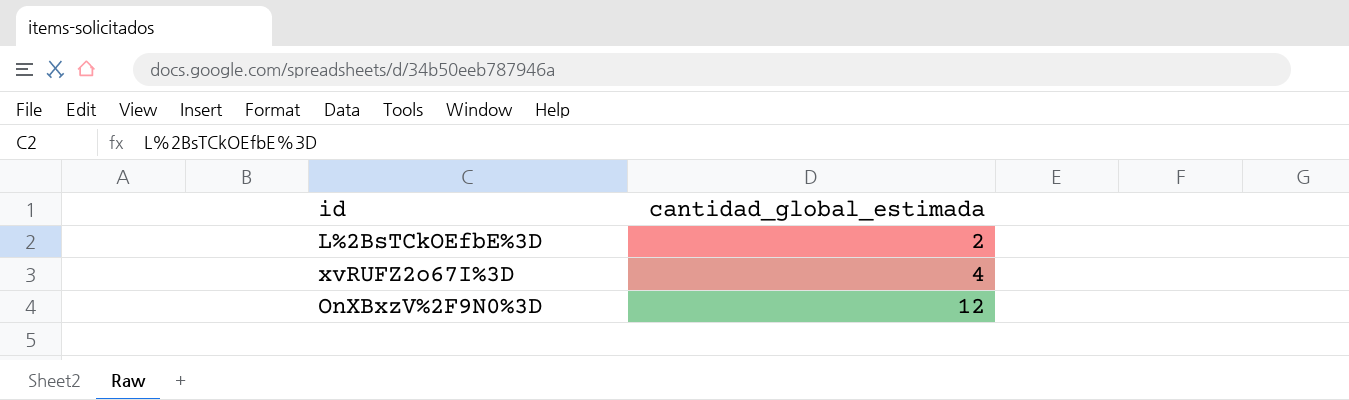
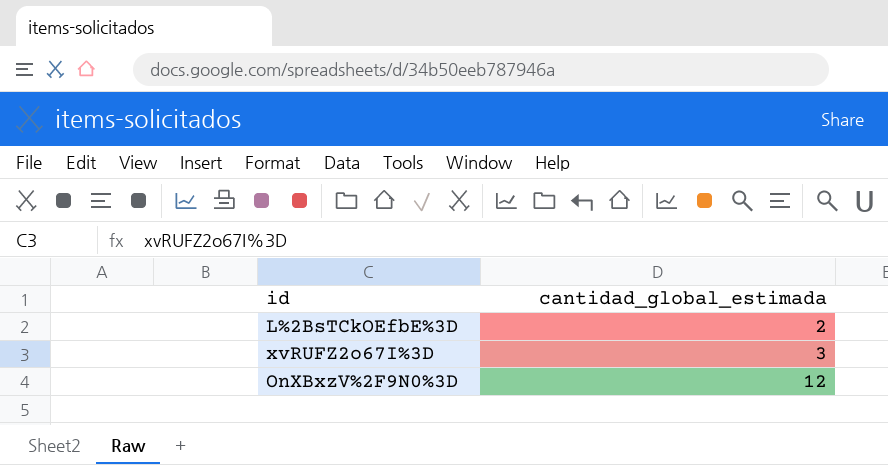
xvRUFZ2o67I%3D | cantidad_global_estimada: 4 -> 3

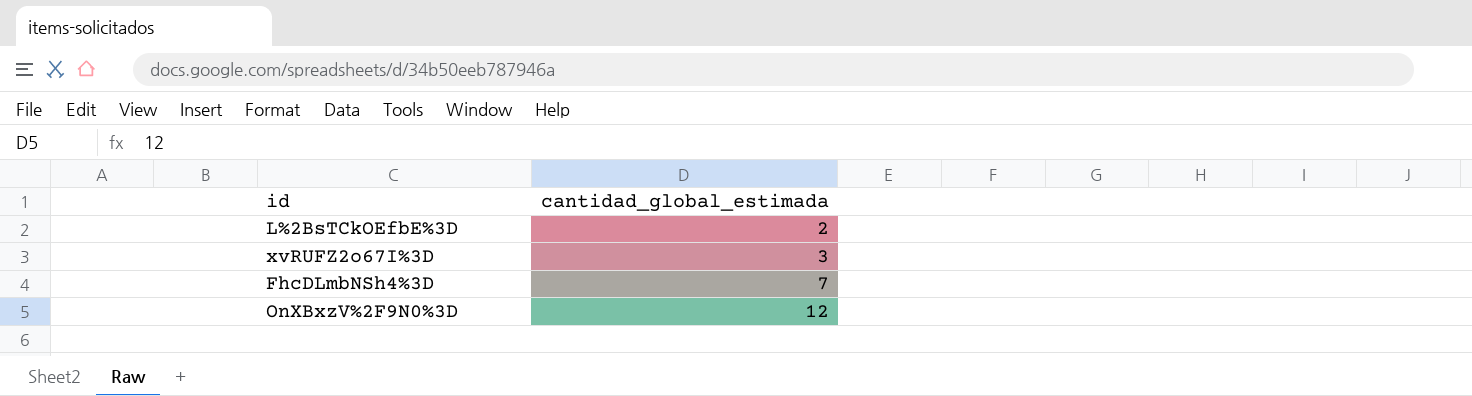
row FhcDLmbNSh4%3D: none -> 7

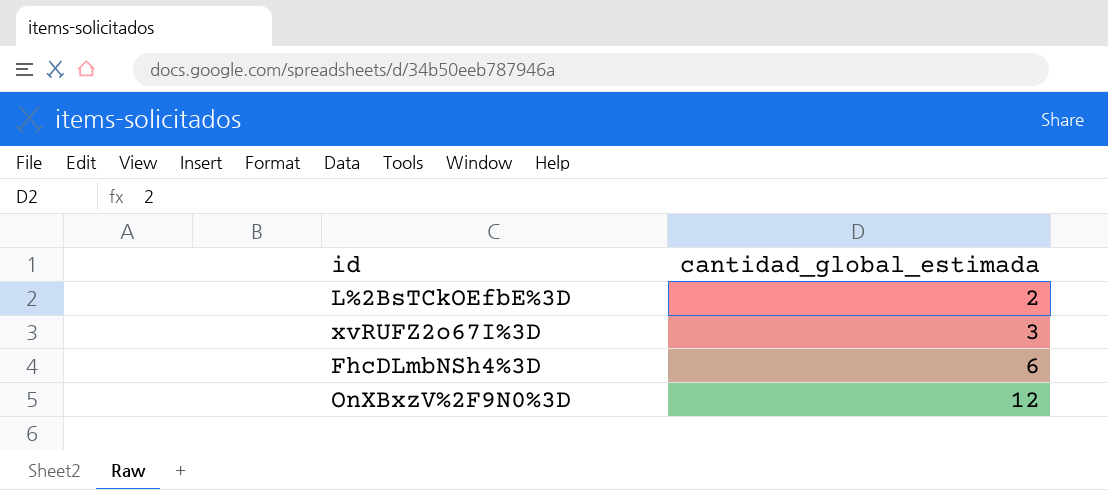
FhcDLmbNSh4%3D | cantidad_global_estimada: 7 -> 6

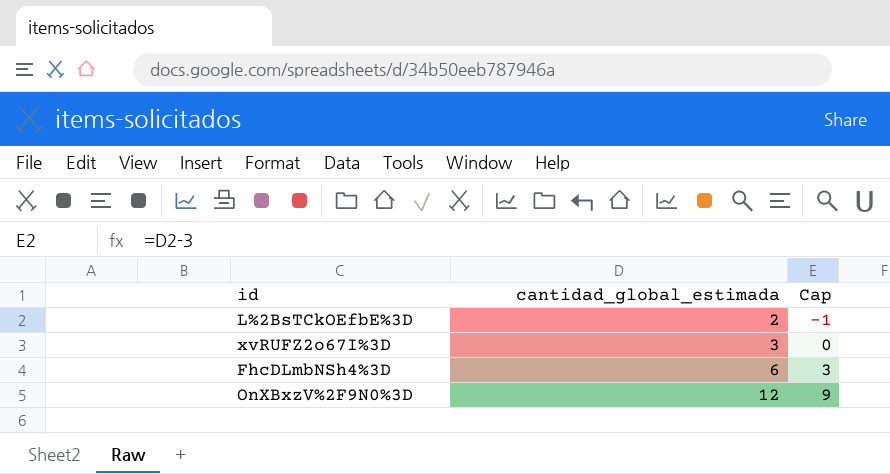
column Cap | formula: none -> [cantidad_global_estimada] - 3

